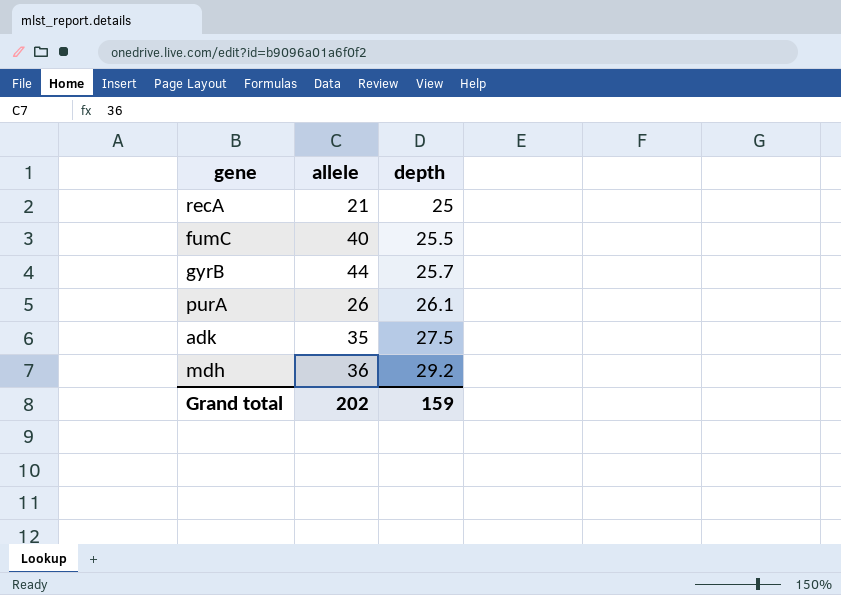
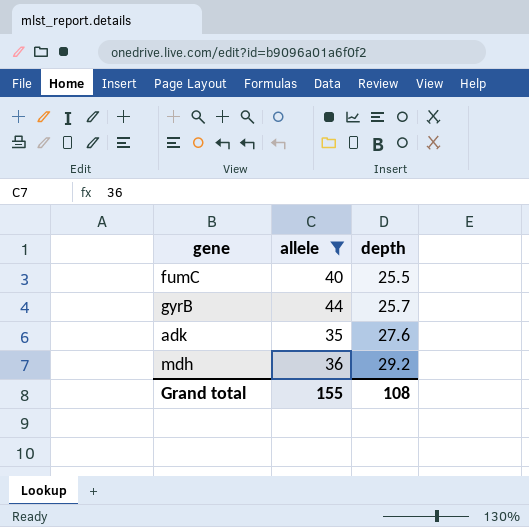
filter: none -> allele >= 35
adk | depth: 27.5 -> 27.6
Grand total | allele: 202 -> 155
Grand total | depth: 159 -> 108

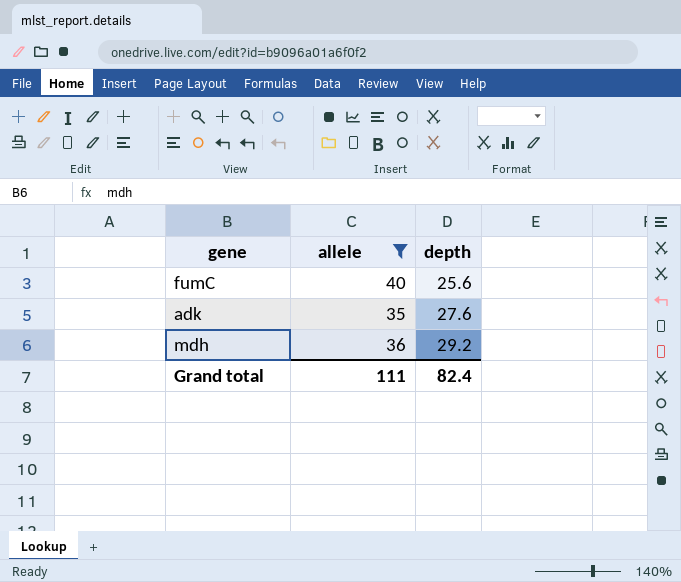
row gyrB: 44 | 25.7 -> none
fumC | depth: 25.5 -> 25.6
Grand total | allele: 155 -> 111
Grand total | depth: 108 -> 82.4

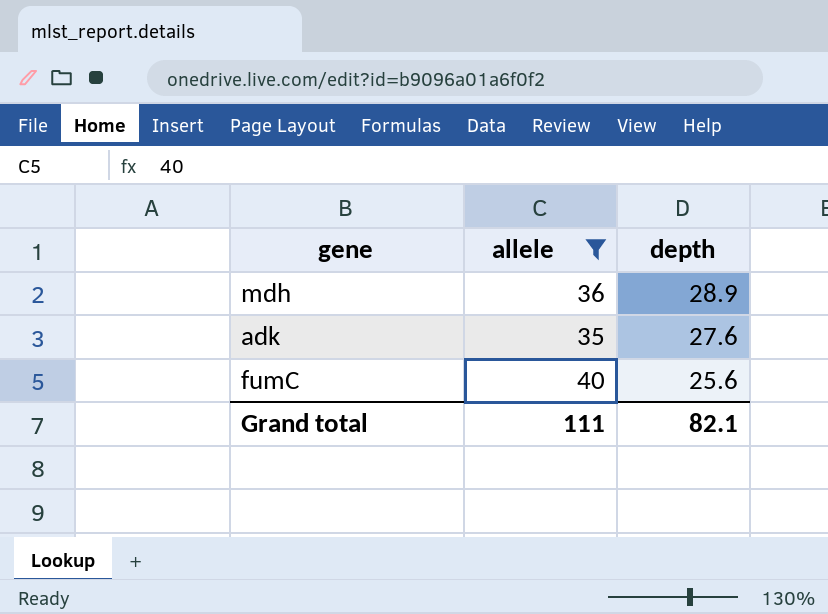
row order: depth ascending -> depth descending
mdh | depth: 29.2 -> 28.9
Grand total | depth: 82.4 -> 82.1

